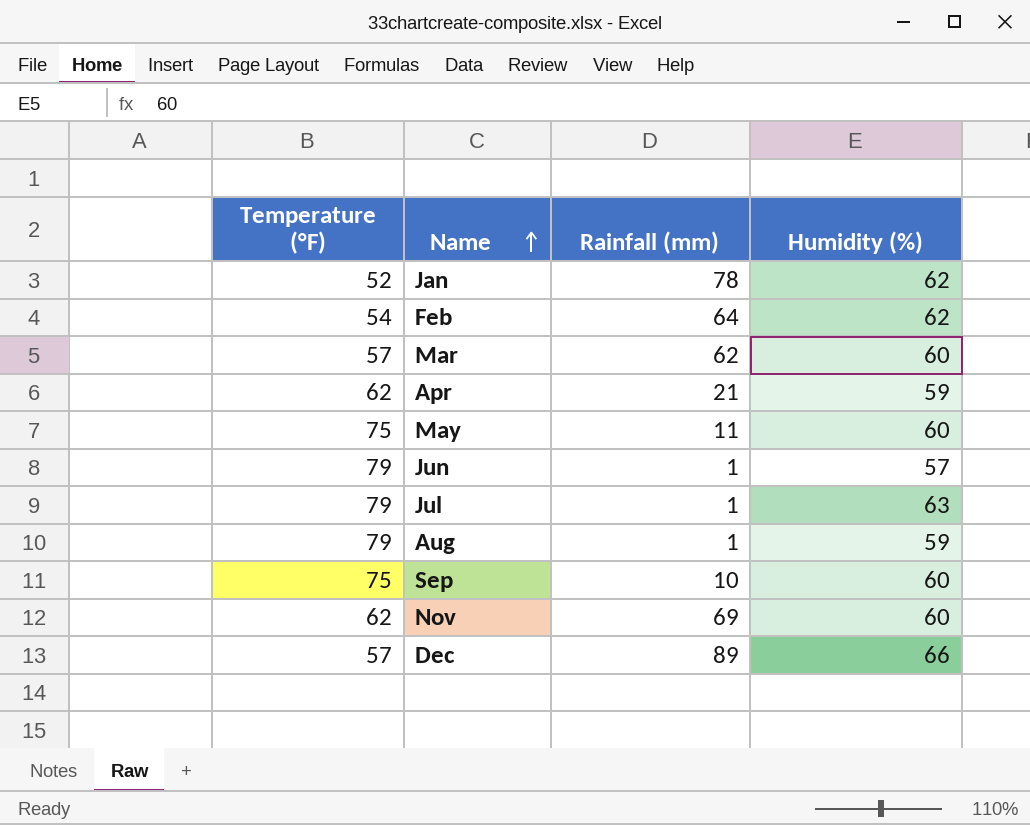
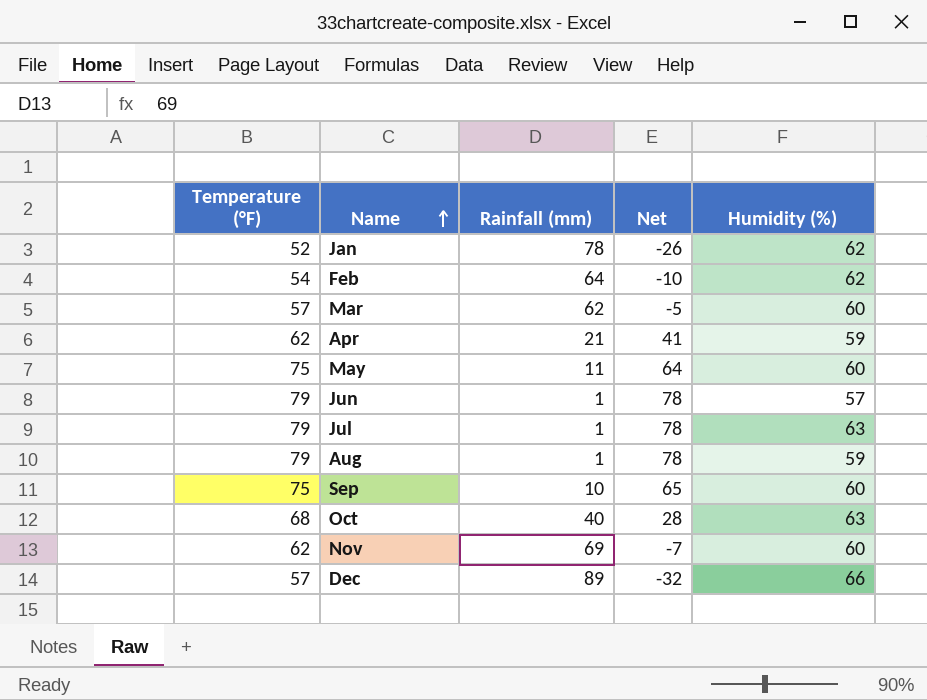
column Net | formula: none -> [Temperature (°F)] - [Rainfall (mm)]
row Oct: none -> 68 | 40 | 28 | 63

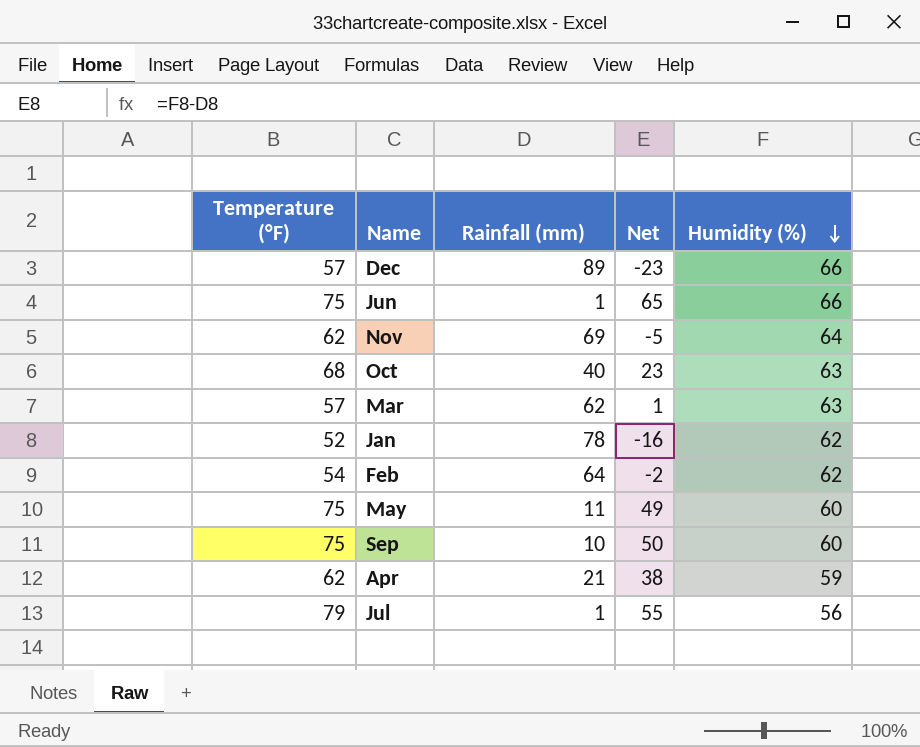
row order: Name ascending -> Humidity (%) descending
column Net | formula: [Temperature (°F)] - [Rainfall (mm)] -> [Humidity (%)] - [Rainfall (mm)]
row Aug: 79 | 1 | 78 | 59 -> none
Jun | Temperature (°F): 79 -> 75
Jun | Humidity (%): 57 -> 66
Nov | Humidity (%): 60 -> 64
Mar | Humidity (%): 60 -> 63
Jul | Humidity (%): 63 -> 56

